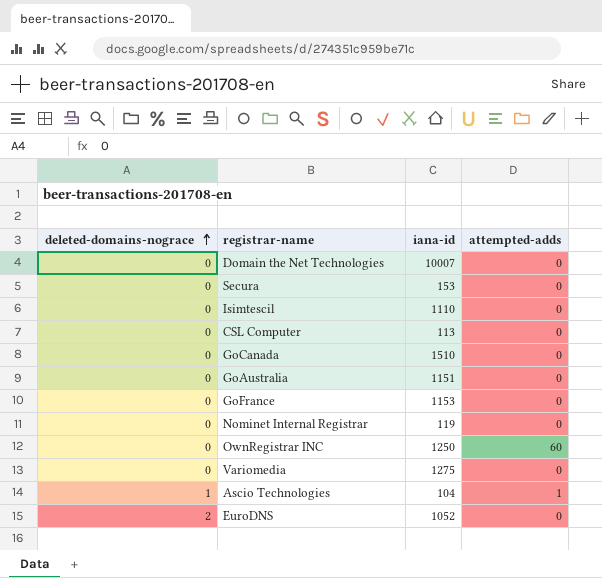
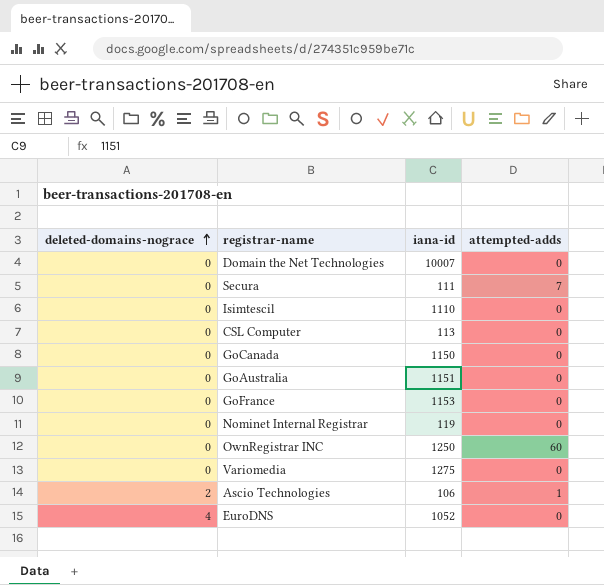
Secura | iana-id: 153 -> 111
Secura | attempted-adds: 0 -> 7
GoCanada | iana-id: 1510 -> 1150
Ascio Technologies | deleted-domains-nograce: 1 -> 2
Ascio Technologies | iana-id: 104 -> 106
EuroDNS | deleted-domains-nograce: 2 -> 4

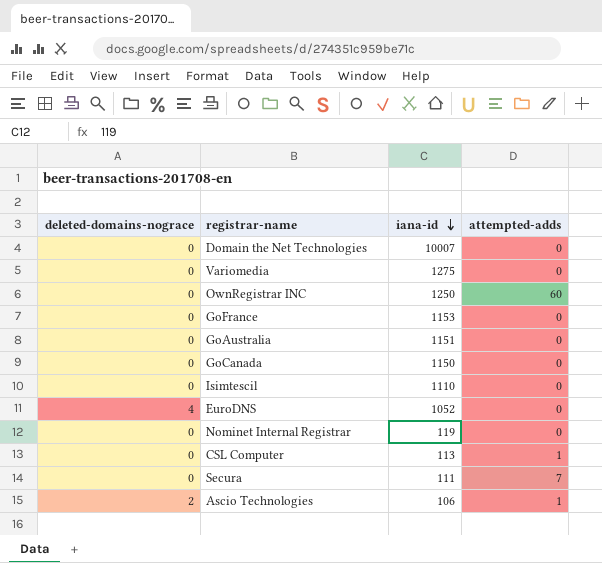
row order: deleted-domains-nograce ascending -> iana-id descending
CSL Computer | attempted-adds: 0 -> 1

